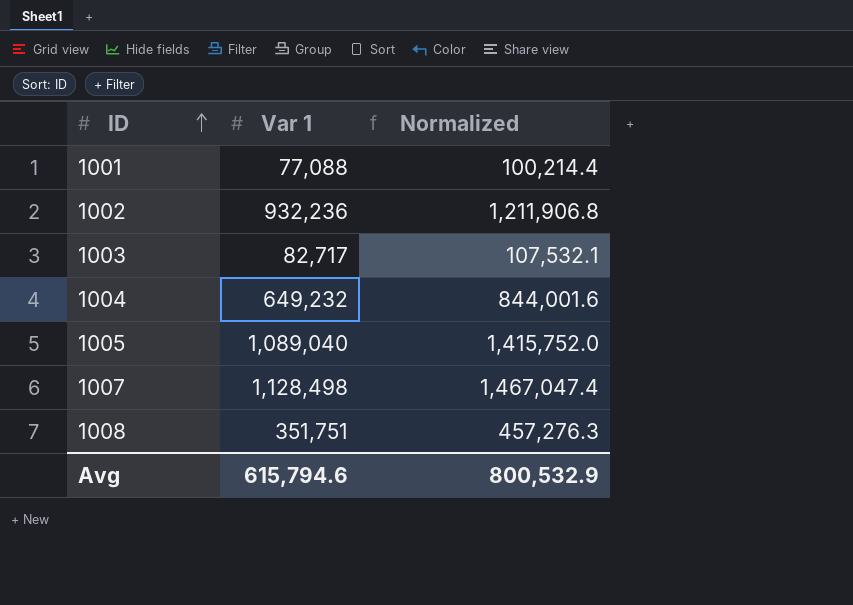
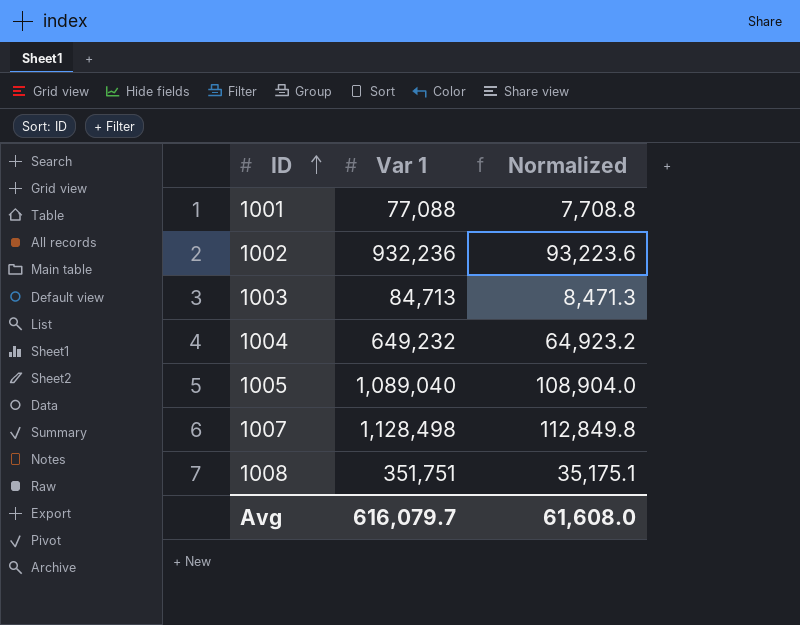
column Normalized | formula: [Var 1] * 1.3 -> [Var 1] * 0.1
1003 | Var 1: 82,717 -> 84,713
Avg | Var 1: 615,794.6 -> 616,079.7
Avg | Normalized: 800,532.9 -> 61,608.0

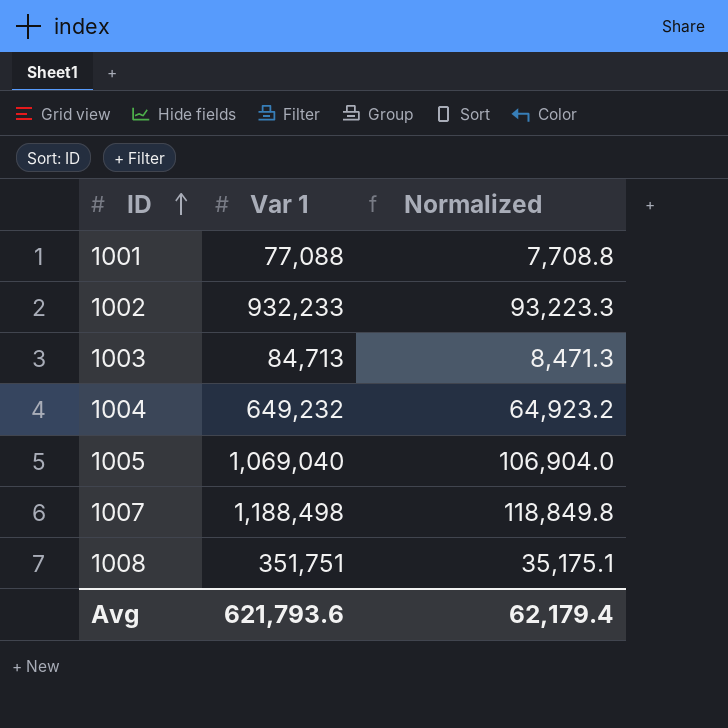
1002 | Var 1: 932,236 -> 932,233
1002 | Normalized: 93,223.6 -> 93,223.3
1005 | Var 1: 1,089,040 -> 1,069,040
1005 | Normalized: 108,904.0 -> 106,904.0
1007 | Var 1: 1,128,498 -> 1,188,498
1007 | Normalized: 112,849.8 -> 118,849.8
Avg | Var 1: 616,079.7 -> 621,793.6
Avg | Normalized: 61,608.0 -> 62,179.4

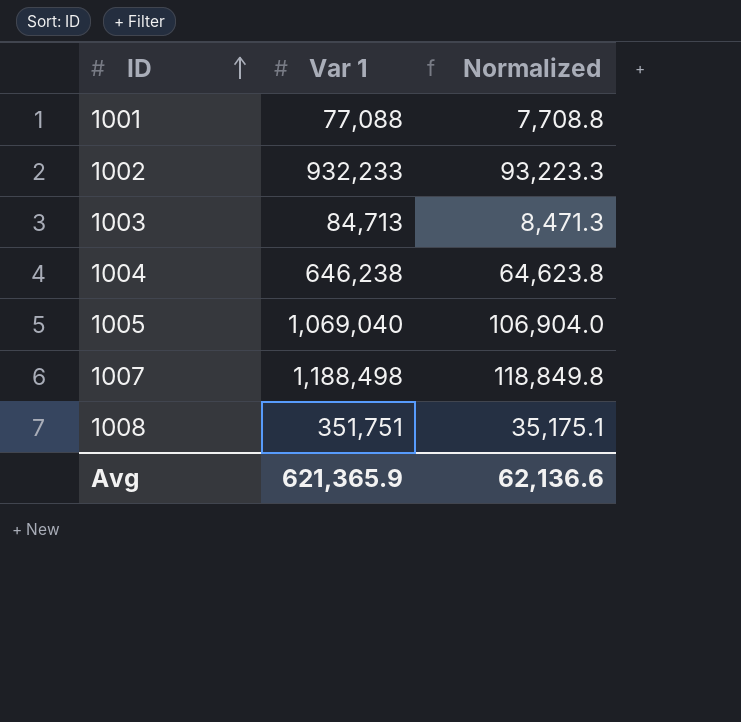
1004 | Var 1: 649,232 -> 646,238
1004 | Normalized: 64,923.2 -> 64,623.8
Avg | Var 1: 621,793.6 -> 621,365.9
Avg | Normalized: 62,179.4 -> 62,136.6

